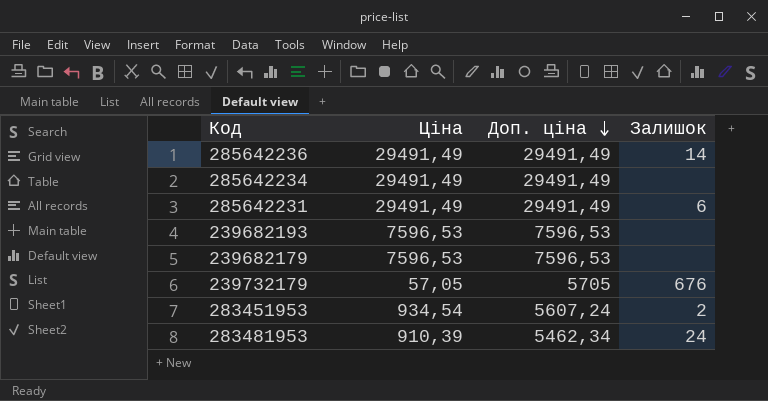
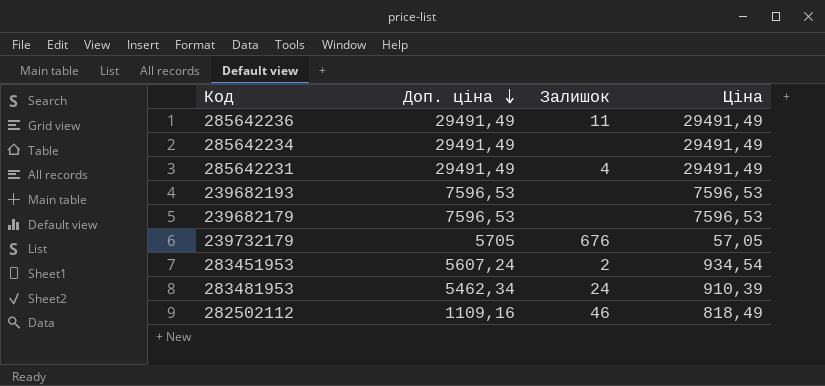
column Ціна | position: 2 -> 4
285642236 | Залишок: 14 -> 11
285642231 | Залишок: 6 -> 4
row 282502112: none -> 1109,16 | 46 | 818,49

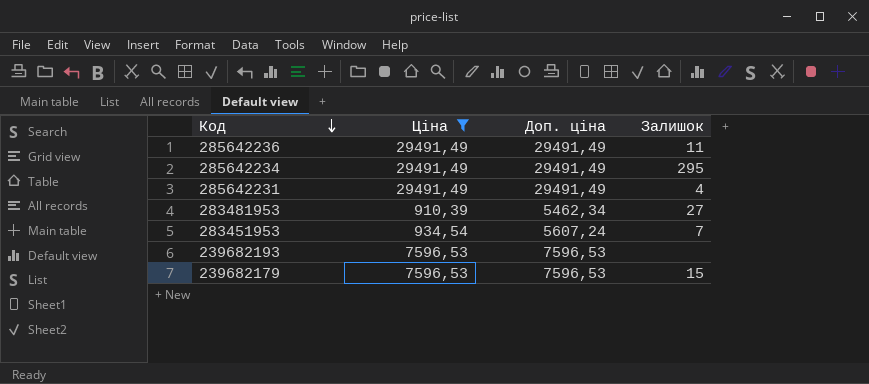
filter: none -> Ціна >= 910,39
row order: Доп. ціна descending -> Код descending
column Ціна | position: 4 -> 2
285642234 | Залишок: none -> 295
283481953 | Залишок: 24 -> 27
283451953 | Залишок: 2 -> 7
239682179 | Залишок: none -> 15

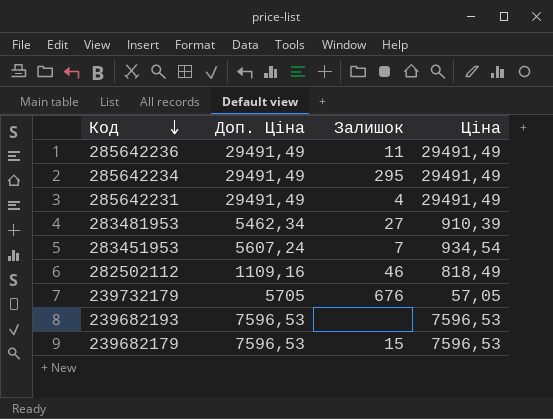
filter: Ціна >= 910,39 -> none
column name: Доп. ціна -> Доп. Ціна
column Ціна | position: 2 -> 4

